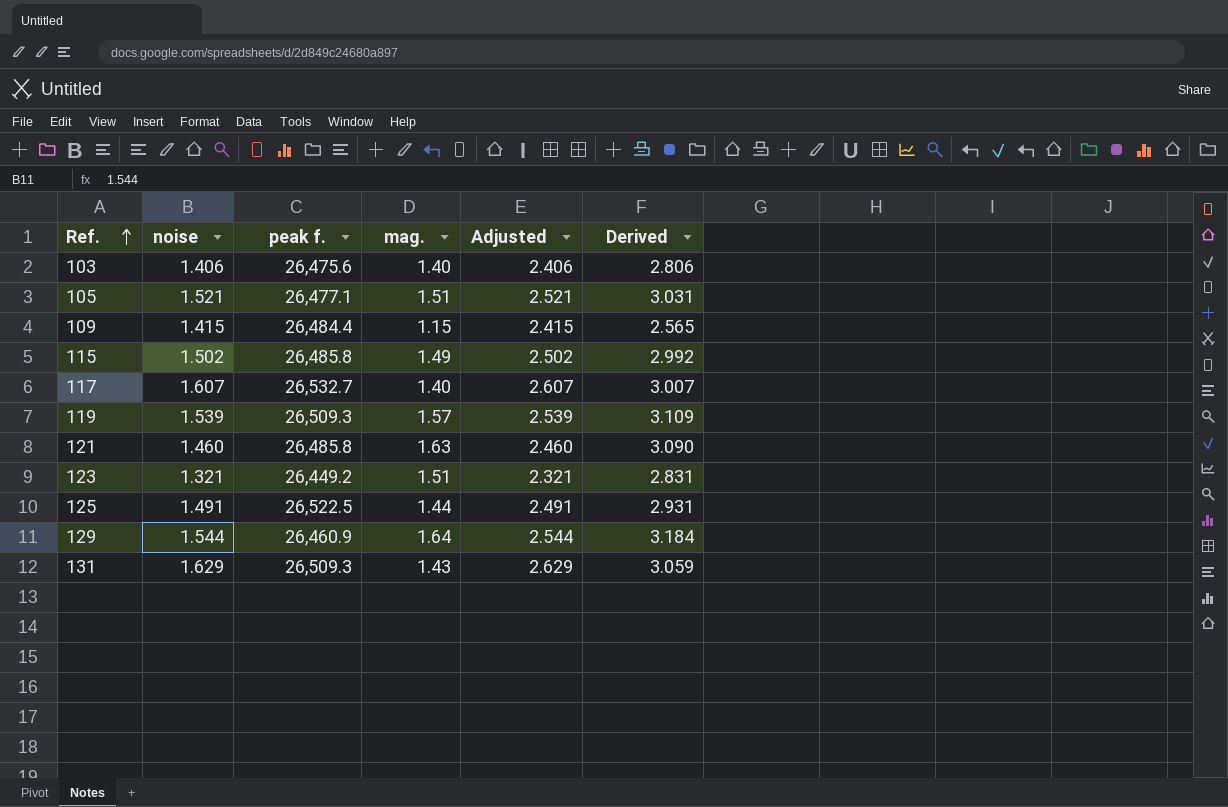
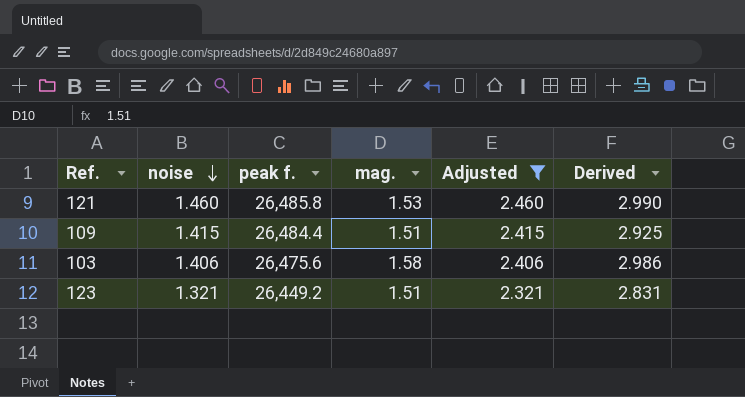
filter: none -> Adjusted <= 2.460
row order: Ref. ascending -> noise descending
121 | mag.: 1.63 -> 1.53
121 | Derived: 3.090 -> 2.990
109 | mag.: 1.15 -> 1.51
109 | Derived: 2.565 -> 2.925
103 | mag.: 1.40 -> 1.58
103 | Derived: 2.806 -> 2.986

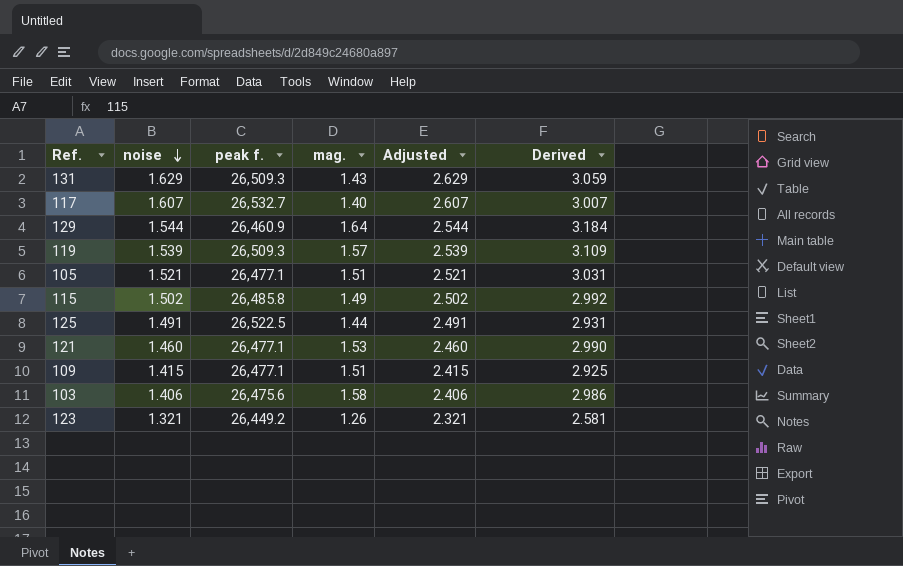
filter: Adjusted <= 2.460 -> none
121 | peak f.: 26,485.8 -> 26,477.1
109 | peak f.: 26,484.4 -> 26,477.1
123 | mag.: 1.51 -> 1.26
123 | Derived: 2.831 -> 2.581

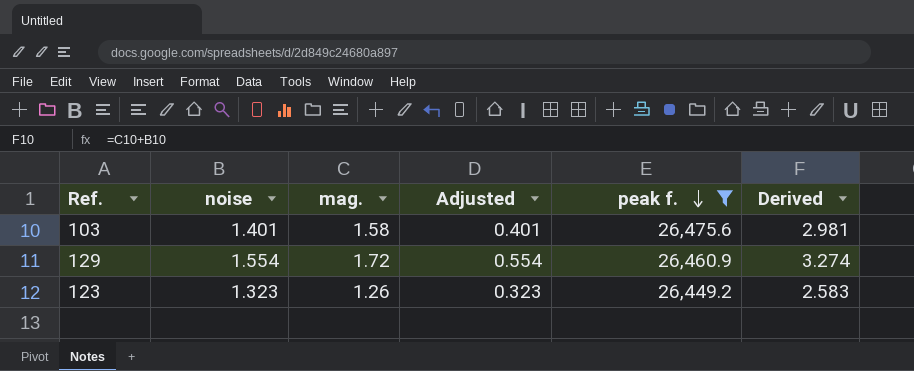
filter: none -> peak f. <= 26,475.6
row order: noise descending -> peak f. descending
column Adjusted | formula: [noise] + 1 -> [noise] - 1
column peak f. | position: 3 -> 5
103 | noise: 1.406 -> 1.401
103 | Derived: 2.986 -> 2.981
129 | noise: 1.544 -> 1.554
129 | mag.: 1.64 -> 1.72
129 | Derived: 3.184 -> 3.274
123 | noise: 1.321 -> 1.323
123 | Derived: 2.581 -> 2.583

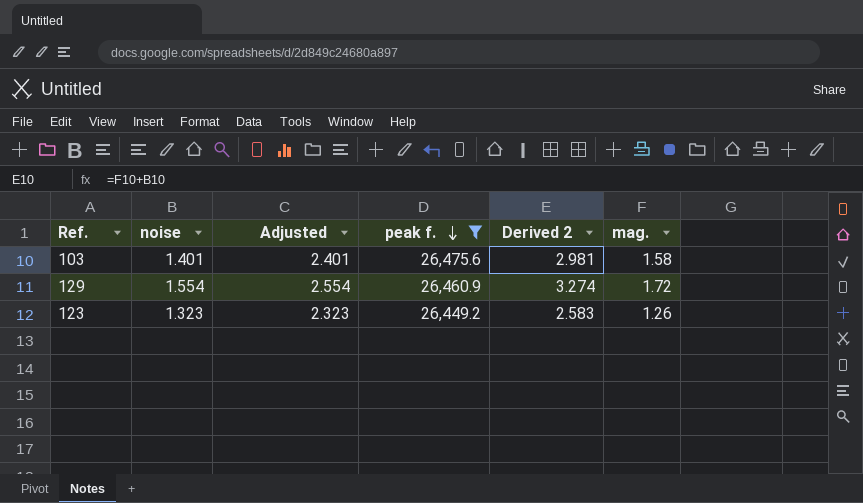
column Adjusted | formula: [noise] - 1 -> [noise] + 1
column name: Derived -> Derived 2
column mag. | position: 3 -> 6

